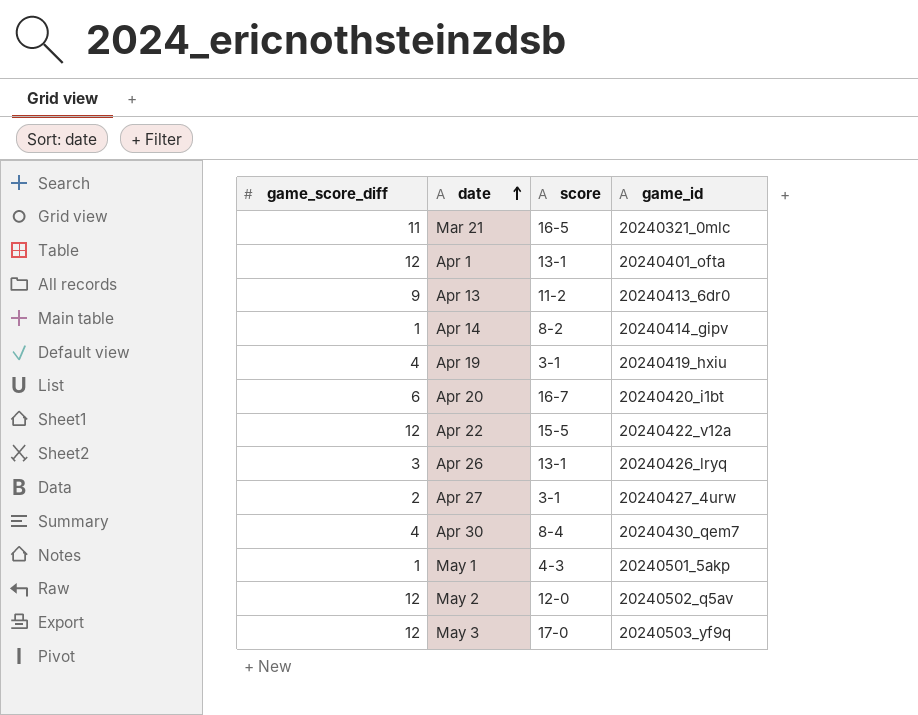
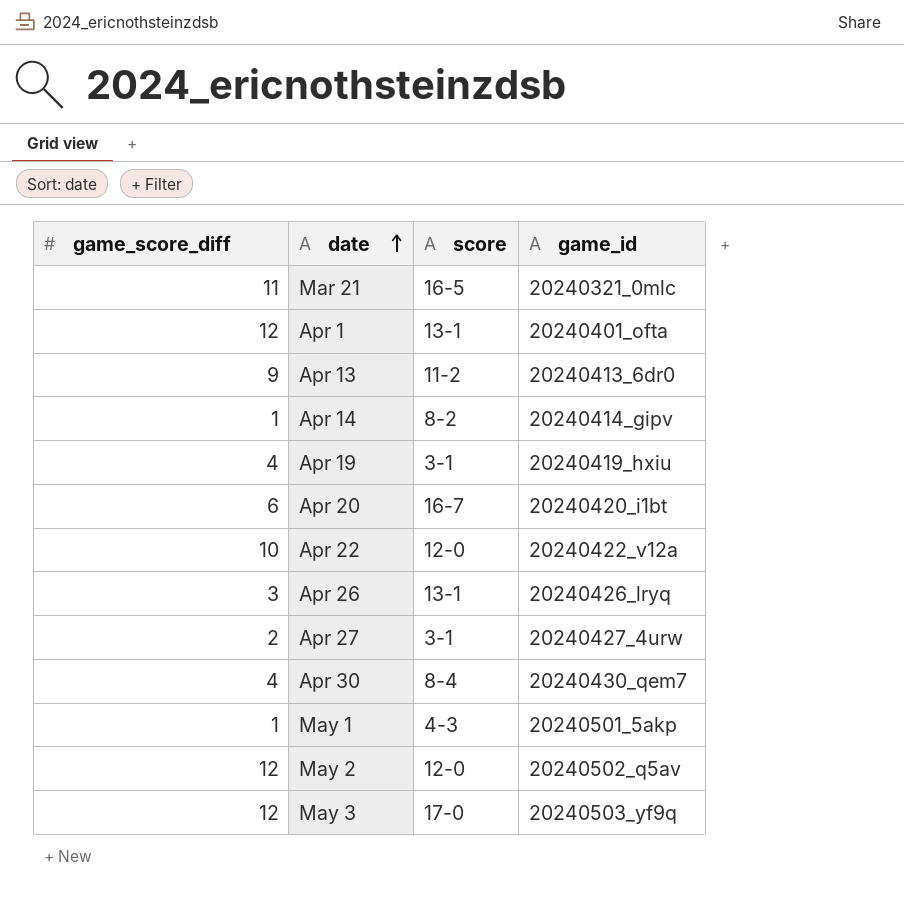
Apr 22 | game_score_diff: 12 -> 10
Apr 22 | score: 15-5 -> 12-0

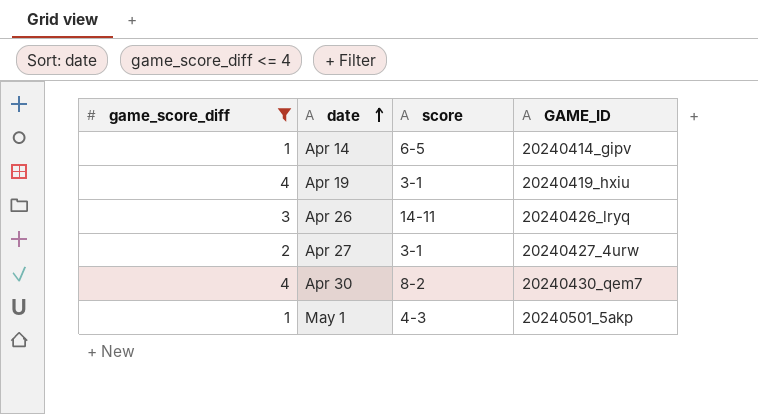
filter: none -> game_score_diff <= 4
column name: game_id -> GAME_ID
Apr 14 | score: 8-2 -> 6-5
Apr 26 | score: 13-1 -> 14-11
Apr 30 | score: 8-4 -> 8-2

